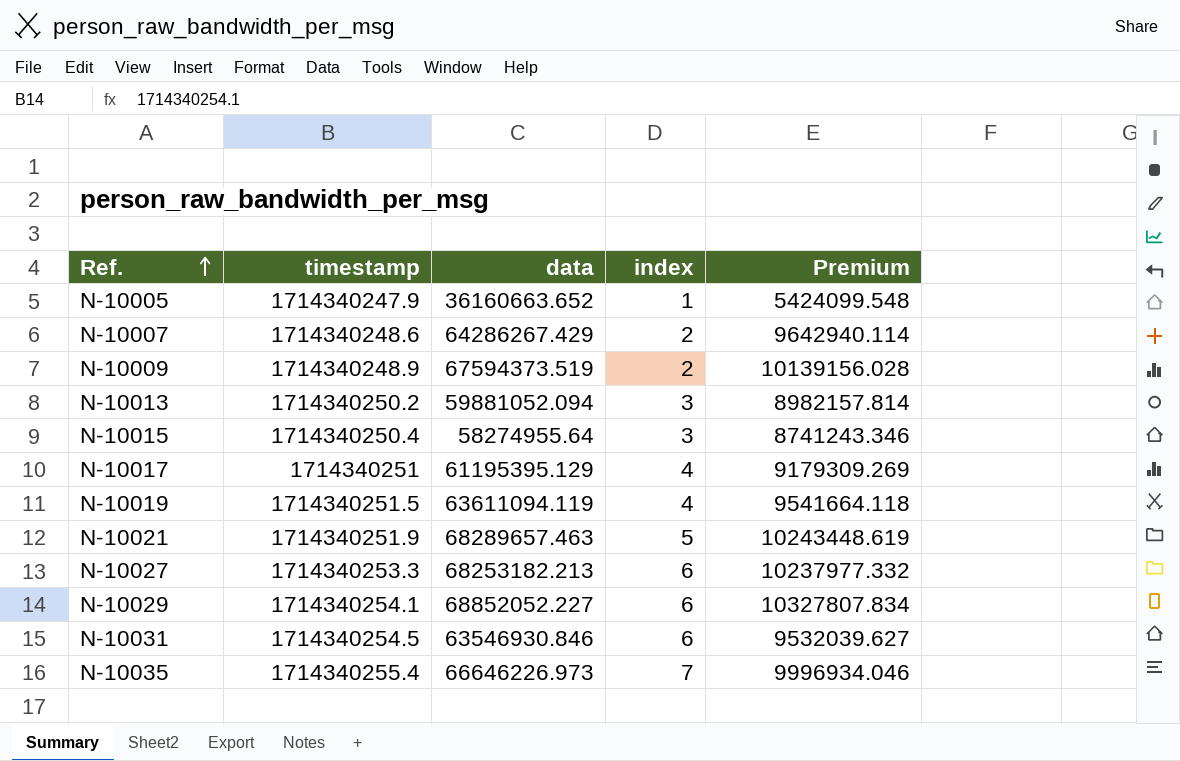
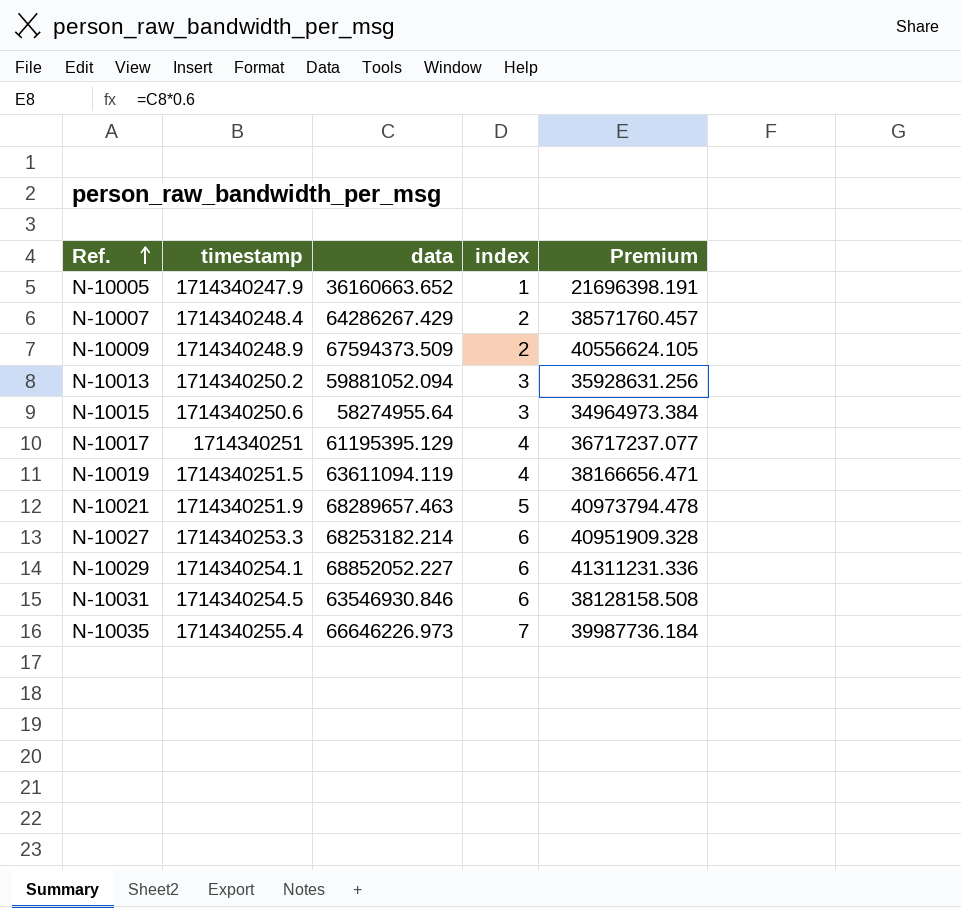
column Premium | formula: [data] * 0.15 -> [data] * 0.6
N-10007 | timestamp: 1714340248.6 -> 1714340248.4
N-10009 | data: 67594373.519 -> 67594373.509
N-10015 | timestamp: 1714340250.4 -> 1714340250.6
N-10027 | data: 68253182.213 -> 68253182.214

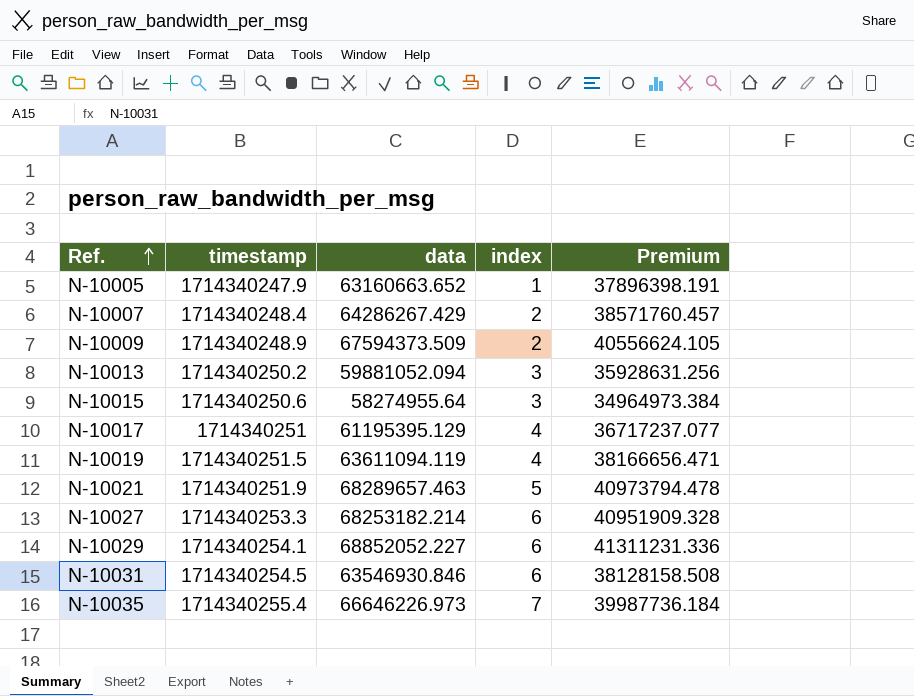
N-10005 | data: 36160663.652 -> 63160663.652
N-10005 | Premium: 21696398.191 -> 37896398.191

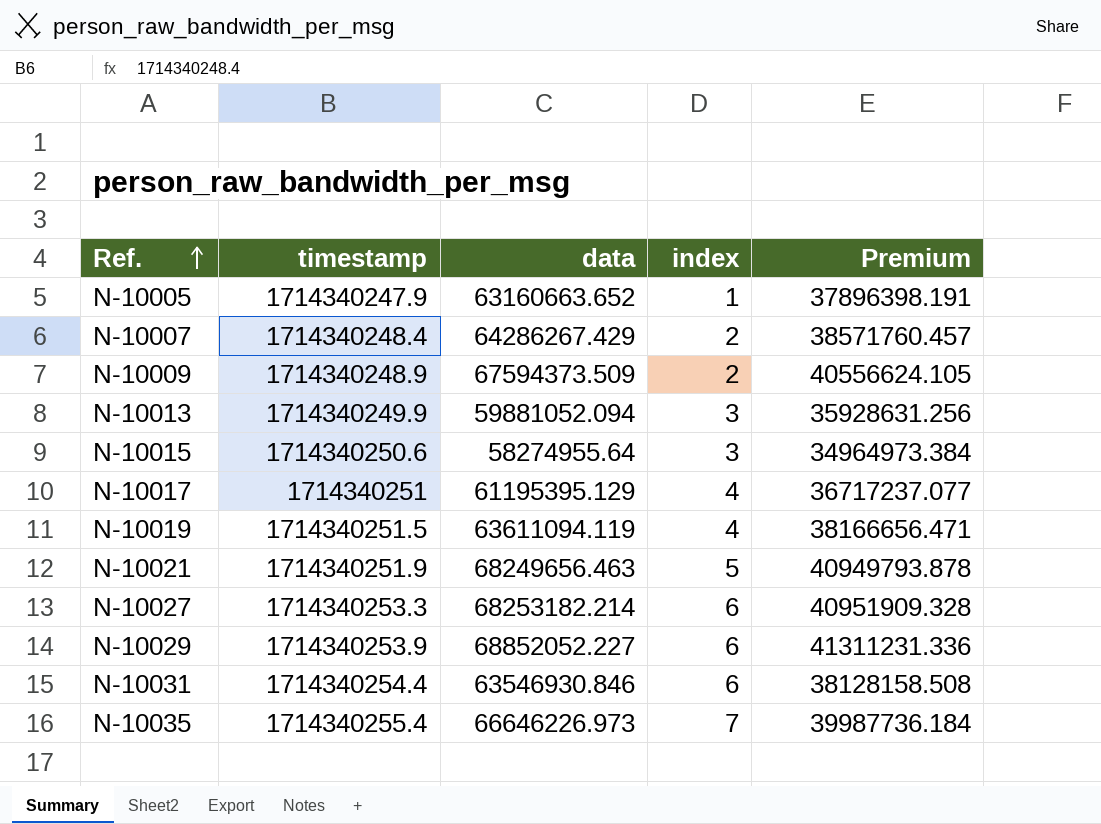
N-10013 | timestamp: 1714340250.2 -> 1714340249.9
N-10021 | data: 68289657.463 -> 68249656.463
N-10021 | Premium: 40973794.478 -> 40949793.878
N-10029 | timestamp: 1714340254.1 -> 1714340253.9
N-10031 | timestamp: 1714340254.5 -> 1714340254.4

